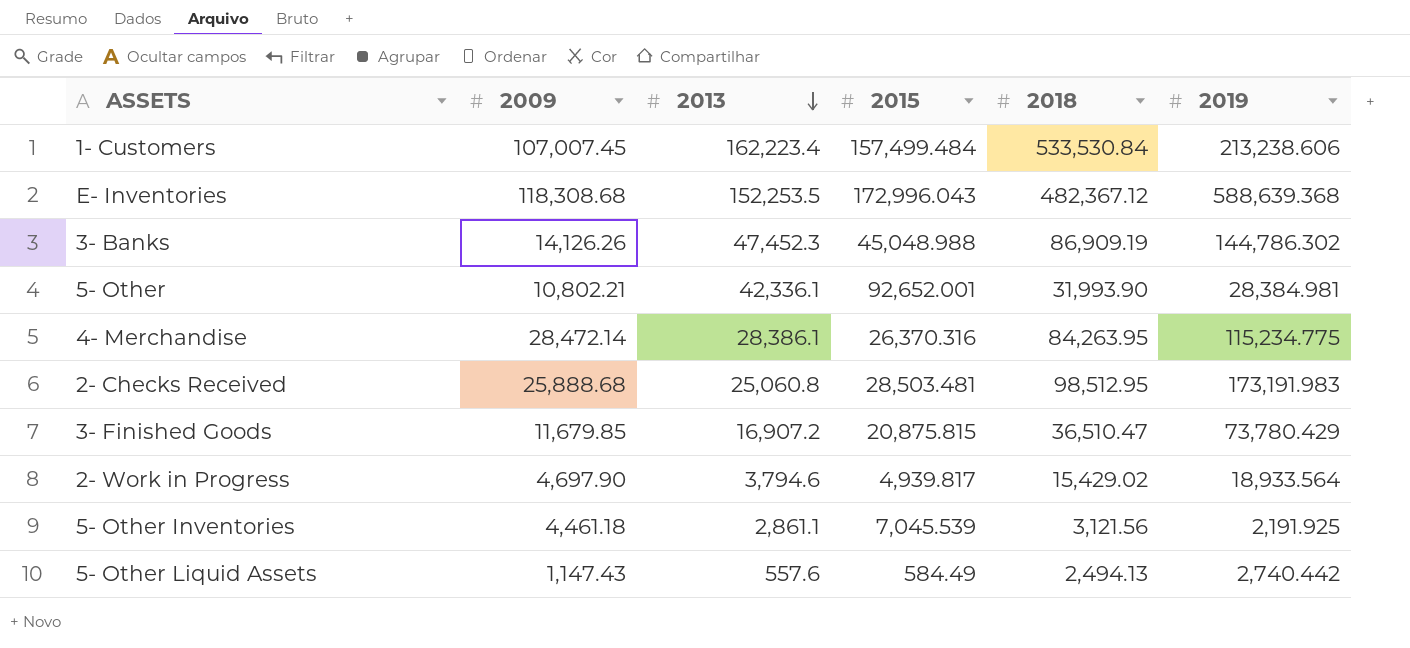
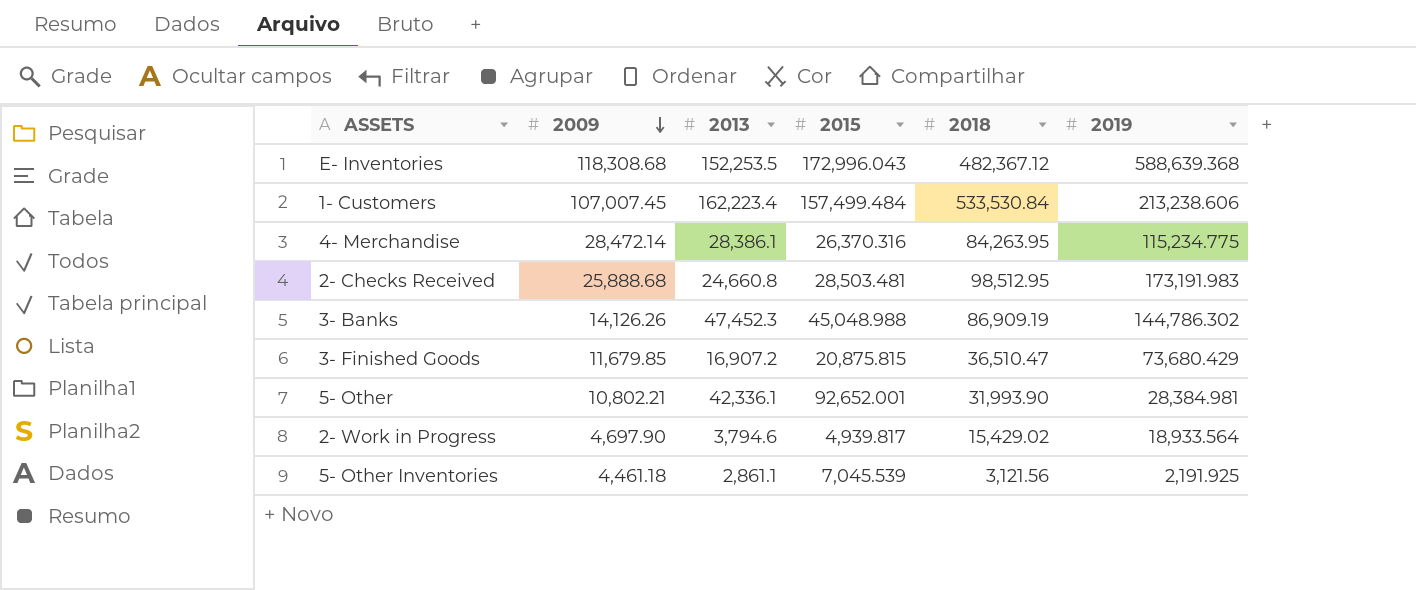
row order: 2013 descending -> 2009 descending
row 5- Other Liquid Assets: 1,147.43 | 557.6 | 584.49 | 2,494.13 | 2,740.442 -> none
2- Checks Received | 2013: 25,060.8 -> 24,660.8
3- Finished Goods | 2019: 73,780.429 -> 73,680.429

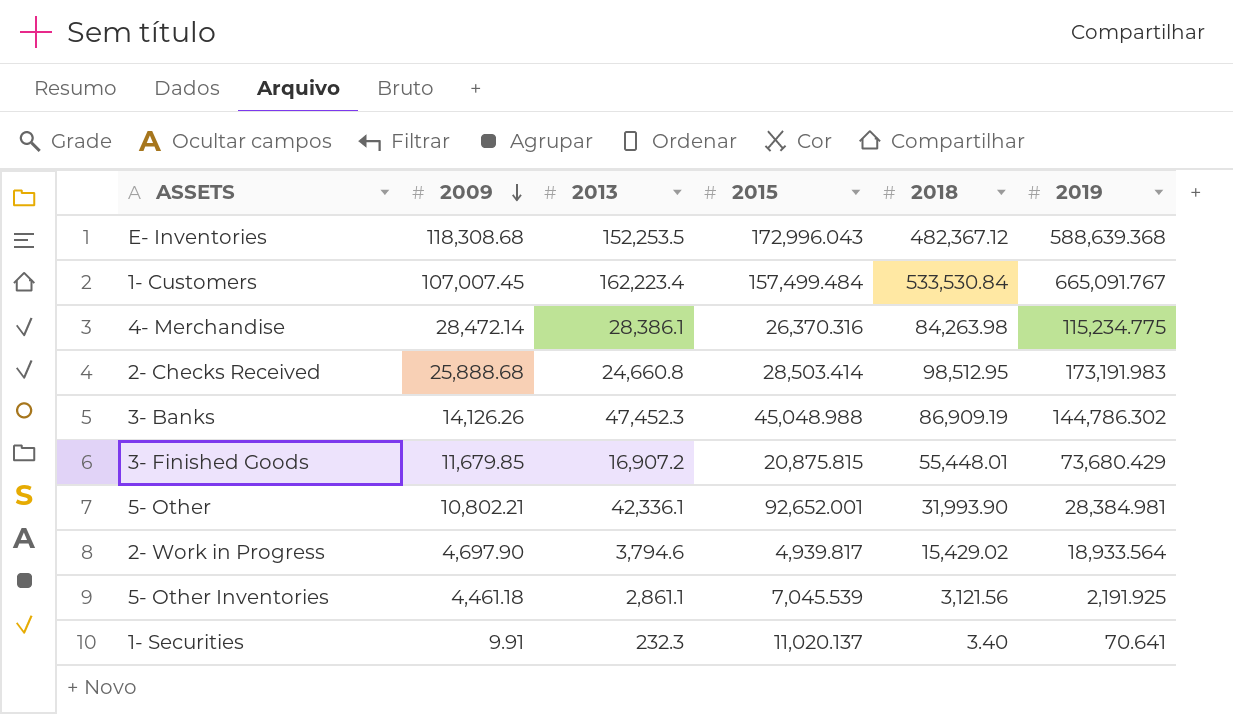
1- Customers | 2019: 213,238.606 -> 665,091.767
4- Merchandise | 2018: 84,263.95 -> 84,263.98
2- Checks Received | 2015: 28,503.481 -> 28,503.414
3- Finished Goods | 2018: 36,510.47 -> 55,448.01
row 1- Securities: none -> 9.91 | 232.3 | 11,020.137 | 3.40 | 70.641

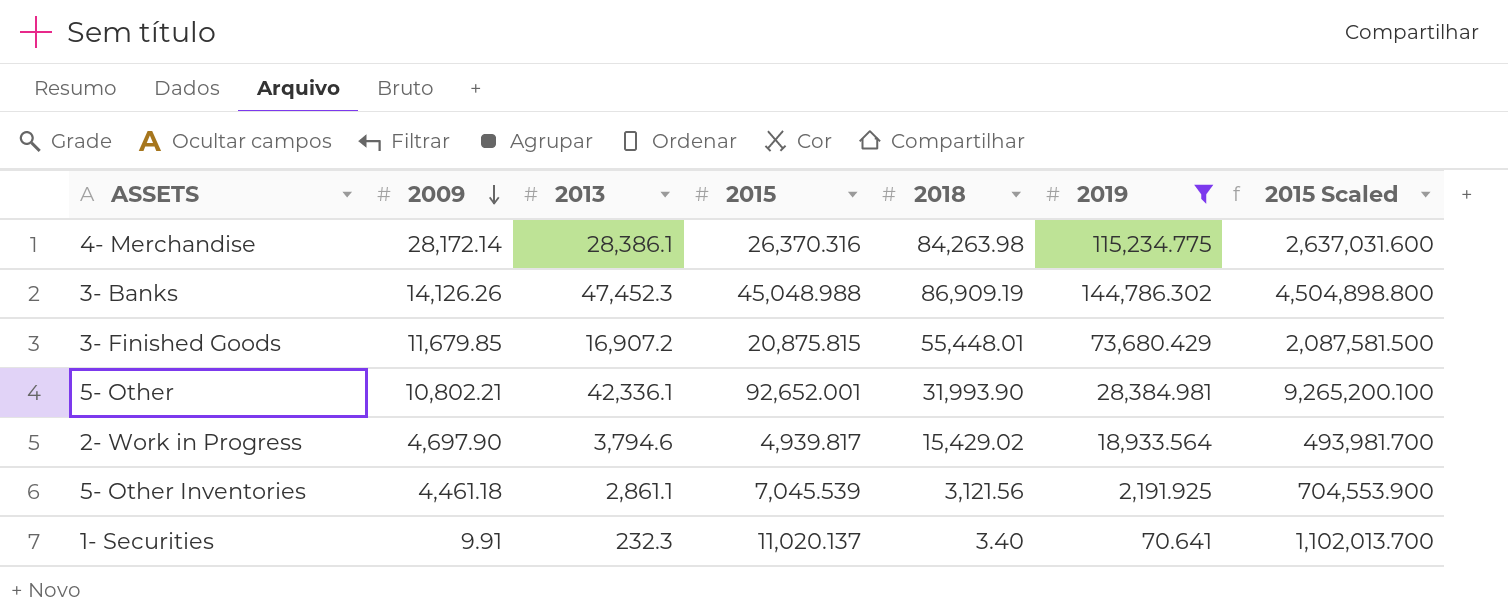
filter: none -> 2019 <= 144,786.302
column 2015 Scaled | formula: none -> [2015] * 100
4- Merchandise | 2009: 28,472.14 -> 28,172.14

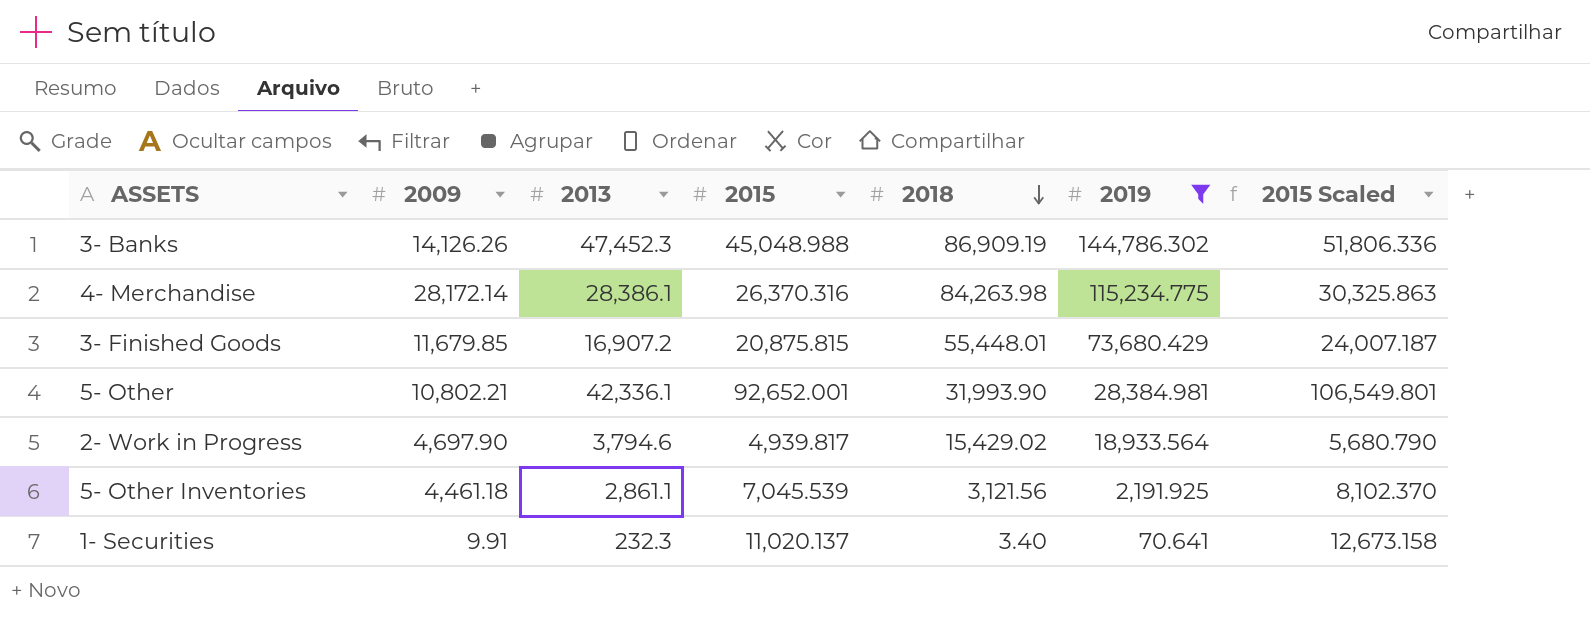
row order: 2009 descending -> 2018 descending
column 2015 Scaled | formula: [2015] * 100 -> [2015] * 1.15

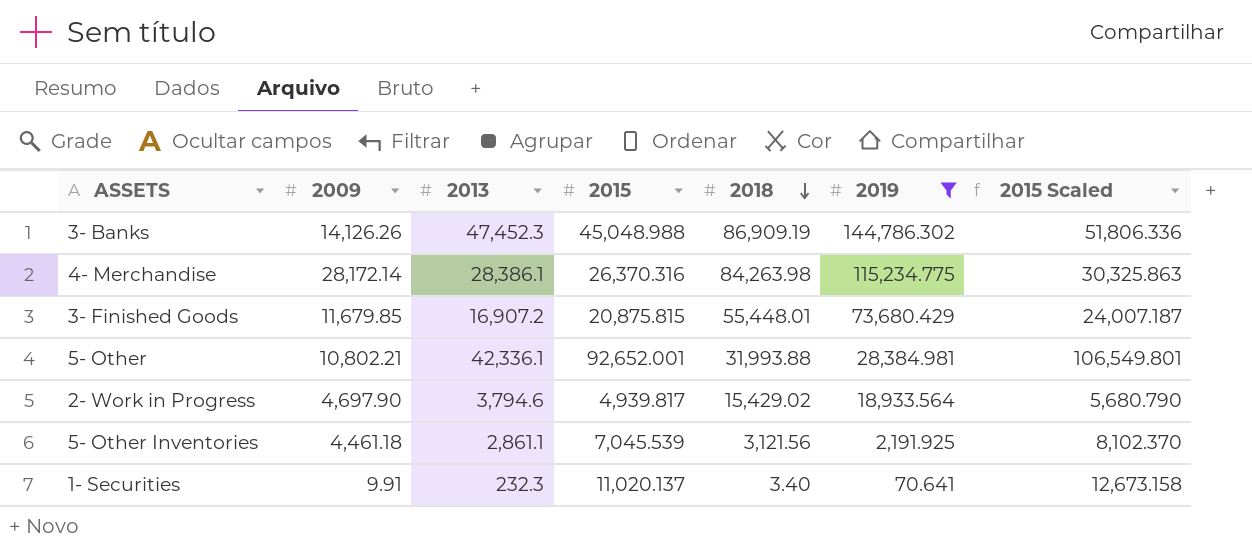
5- Other | 2018: 31,993.90 -> 31,993.88

